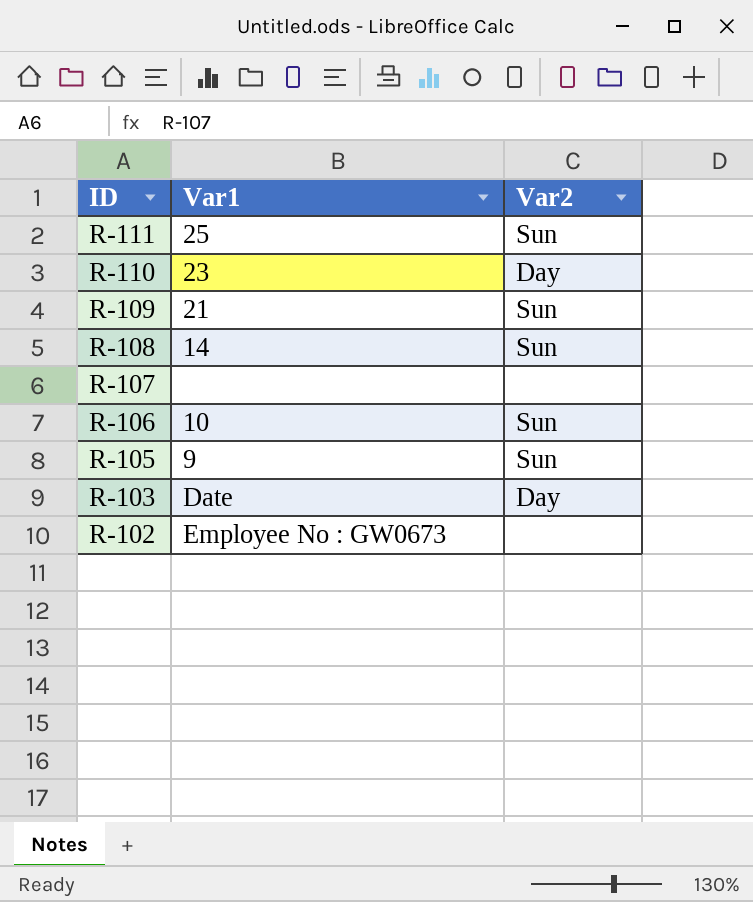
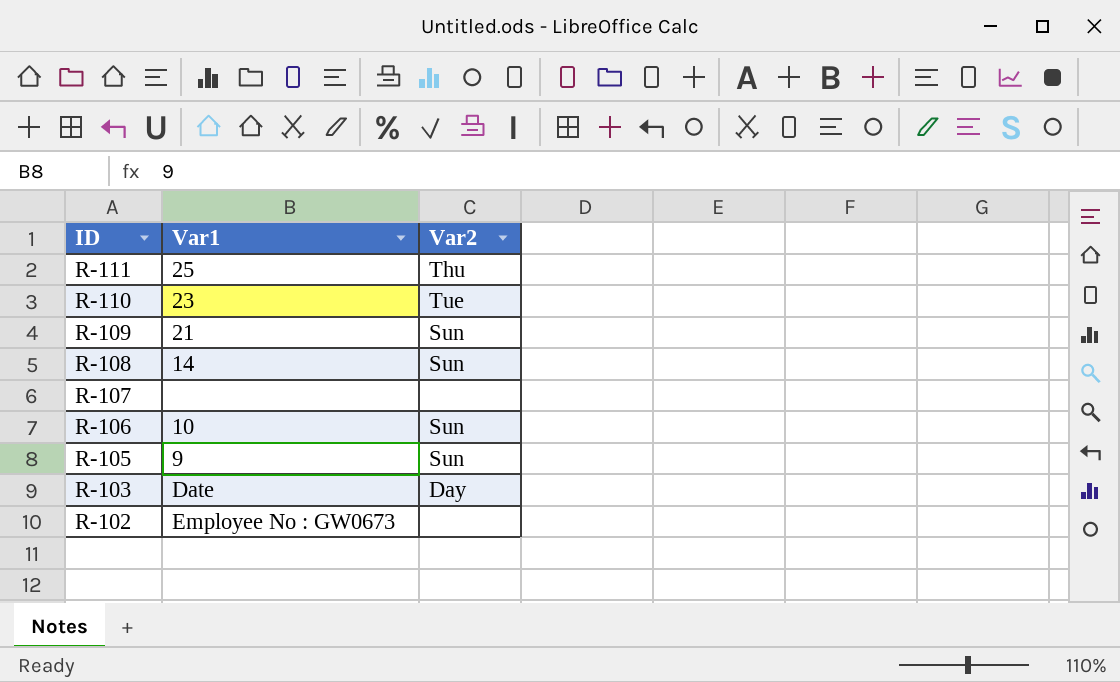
R-111 | Var2: Sun -> Thu
R-110 | Var2: Day -> Tue

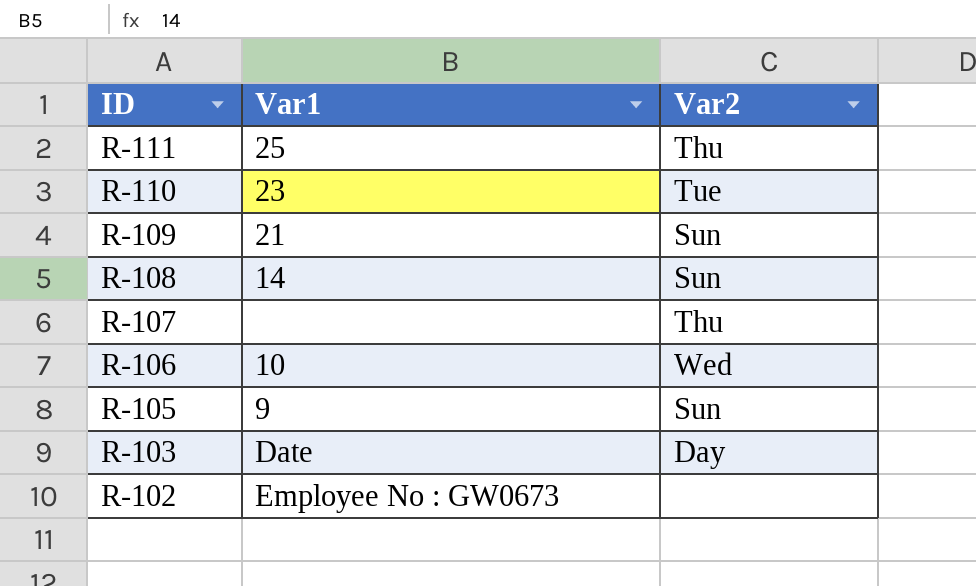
R-107 | Var2: none -> Thu
R-106 | Var2: Sun -> Wed

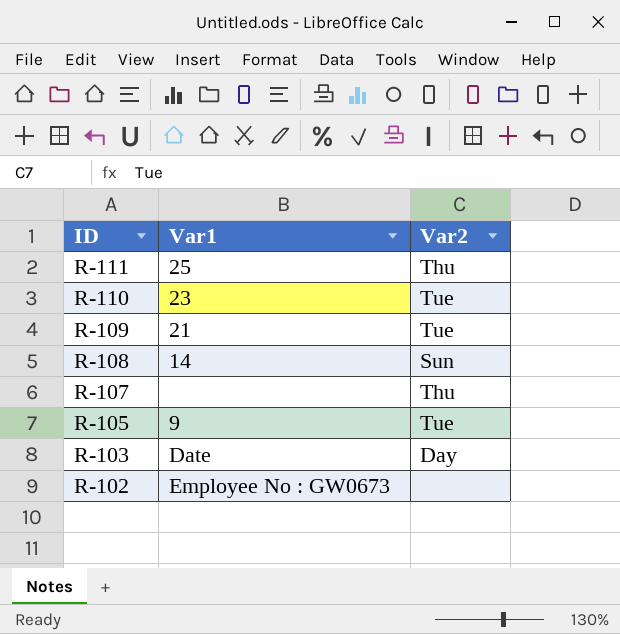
row R-106: 10 | Wed -> none
R-109 | Var2: Sun -> Tue
R-105 | Var2: Sun -> Tue

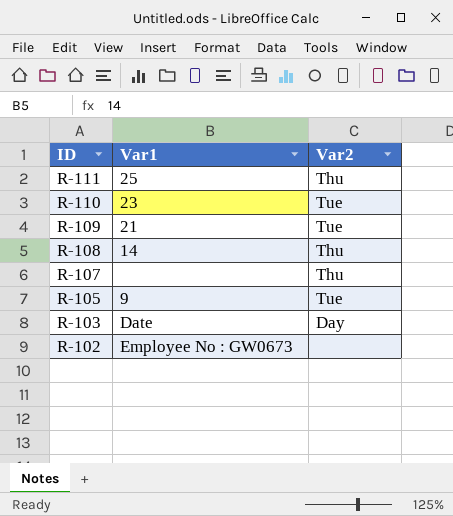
R-108 | Var2: Sun -> Thu

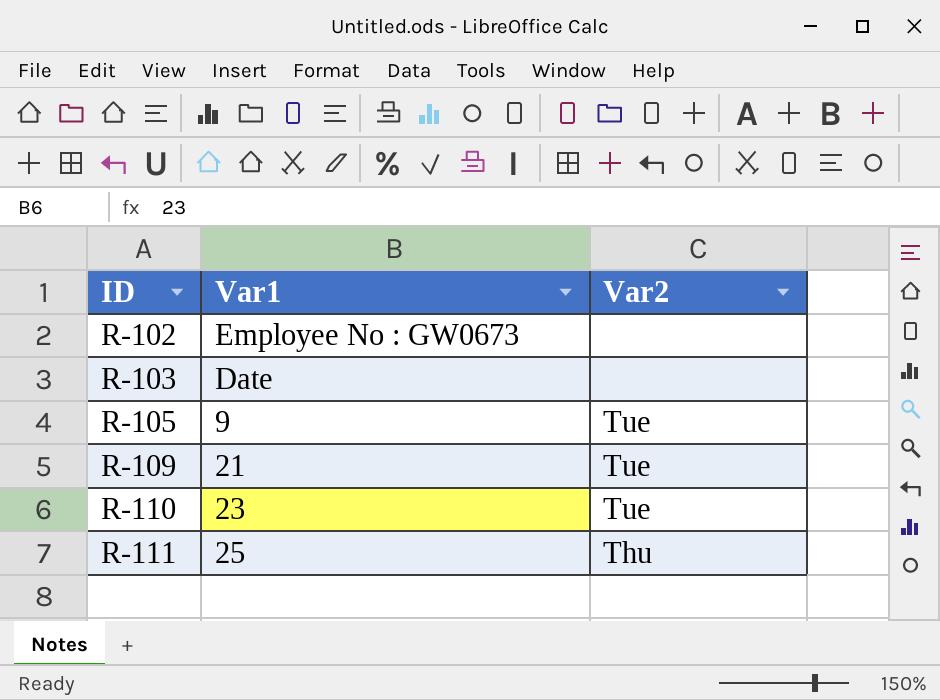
row order: ID descending -> ID ascending
row R-108: 14 | Thu -> none
row R-107: none | Thu -> none
R-103 | Var2: Day -> none

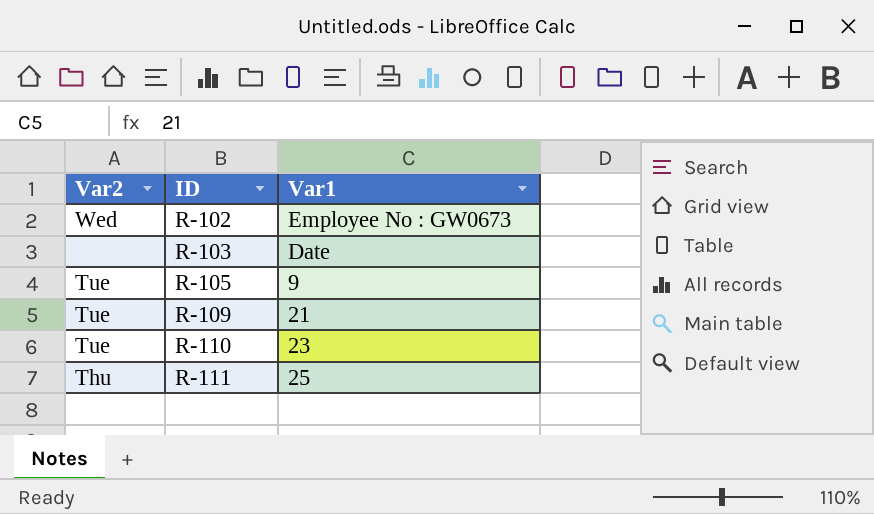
column Var2 | position: 3 -> 1
R-102 | Var2: none -> Wed

